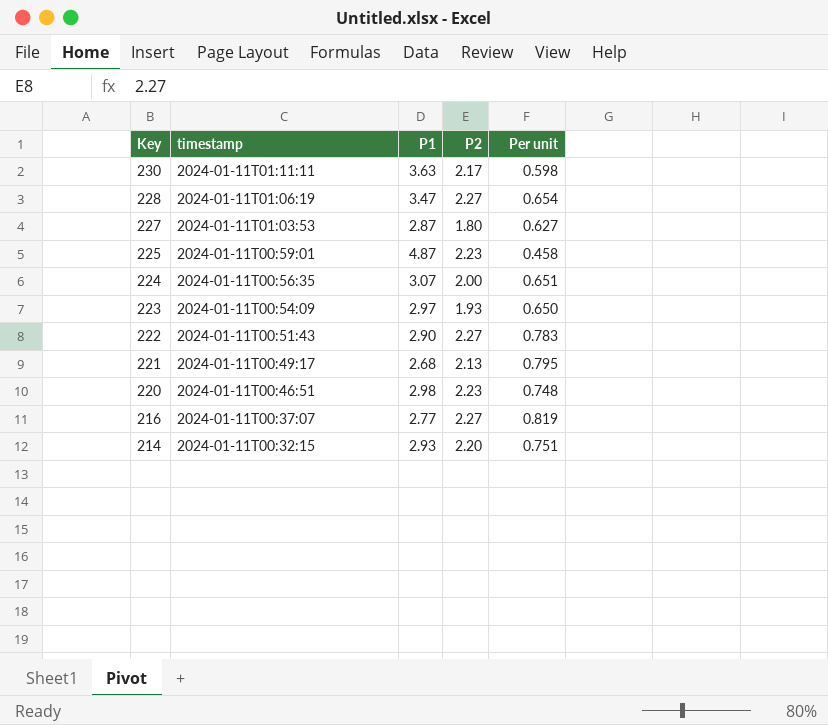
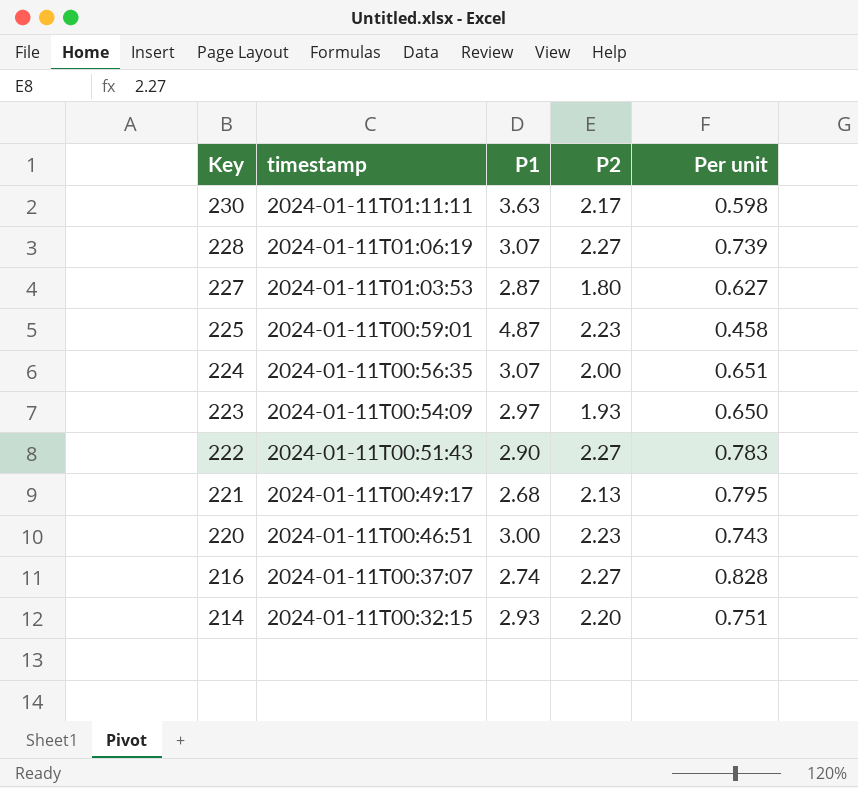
228 | P1: 3.47 -> 3.07
228 | Per unit: 0.654 -> 0.739
220 | P1: 2.98 -> 3.00
220 | Per unit: 0.748 -> 0.743
216 | P1: 2.77 -> 2.74
216 | Per unit: 0.819 -> 0.828

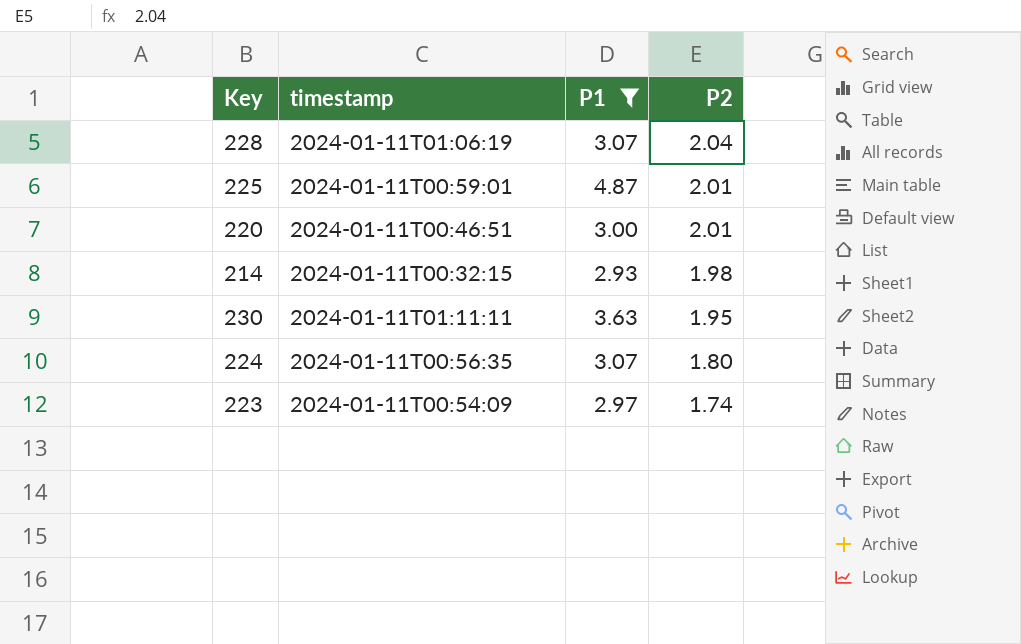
filter: none -> P1 >= 2.93
row order: Key descending -> P2 descending
column Per unit | formula: [P2] / [P1] -> none
228 | P2: 2.27 -> 2.04
225 | P2: 2.23 -> 2.01
220 | P2: 2.23 -> 2.01
214 | P2: 2.20 -> 1.98
230 | P2: 2.17 -> 1.95
224 | P2: 2.00 -> 1.80
223 | P2: 1.93 -> 1.74

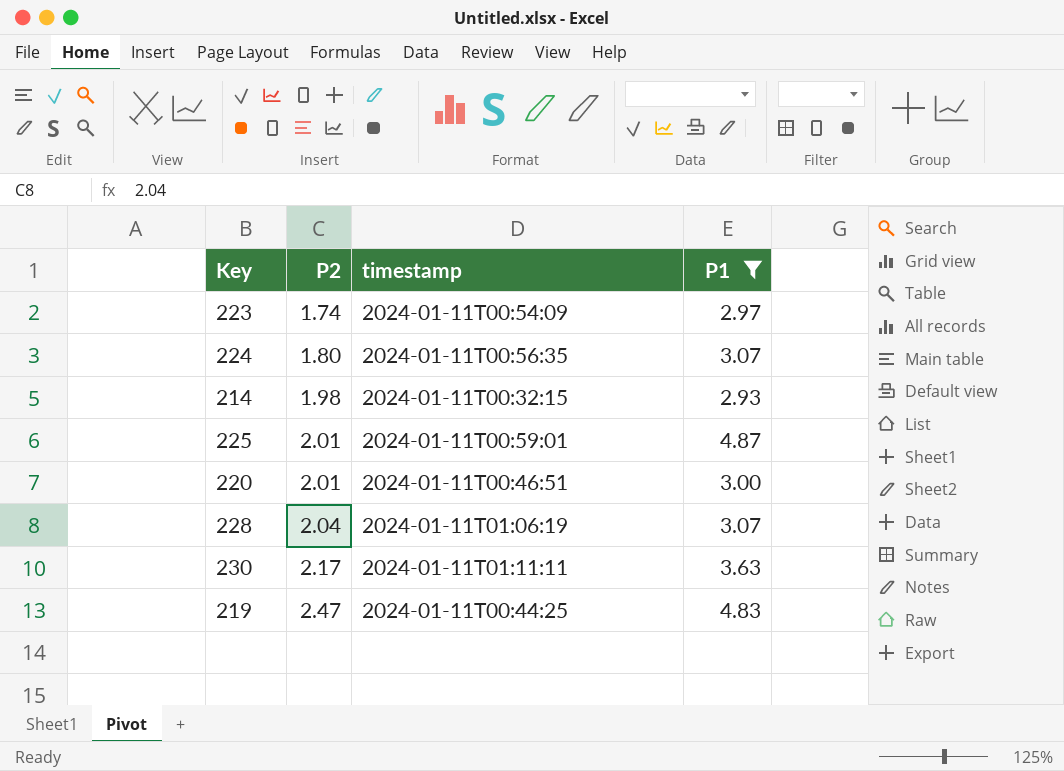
row order: P2 descending -> P2 ascending
column P2 | position: 4 -> 2
230 | P2: 1.95 -> 2.17
row 219: none -> 2.47 | 2024-01-11T00:44:25 | 4.83

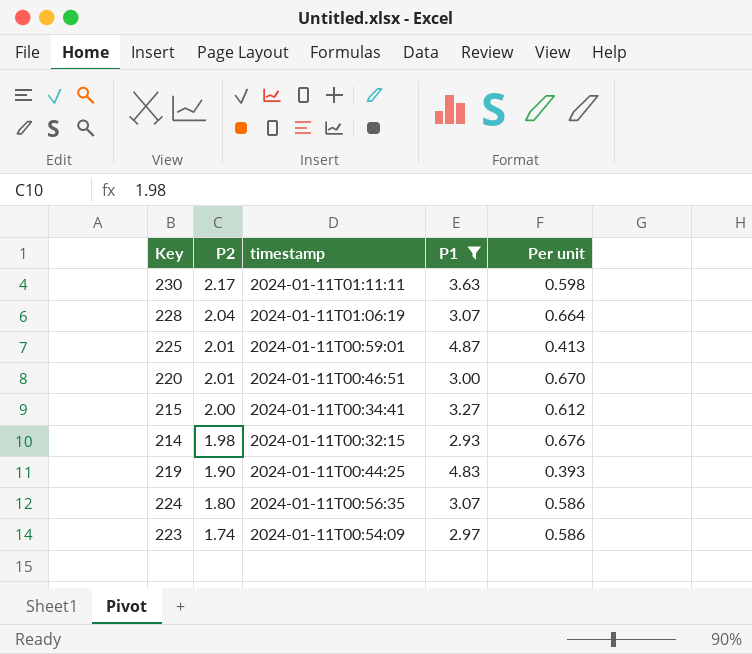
row order: P2 ascending -> P2 descending
column Per unit | formula: none -> [P2] / [P1]
row 215: none -> 2.00 | 2024-01-11T00:34:41 | 3.27 | 0.612
219 | P2: 2.47 -> 1.90

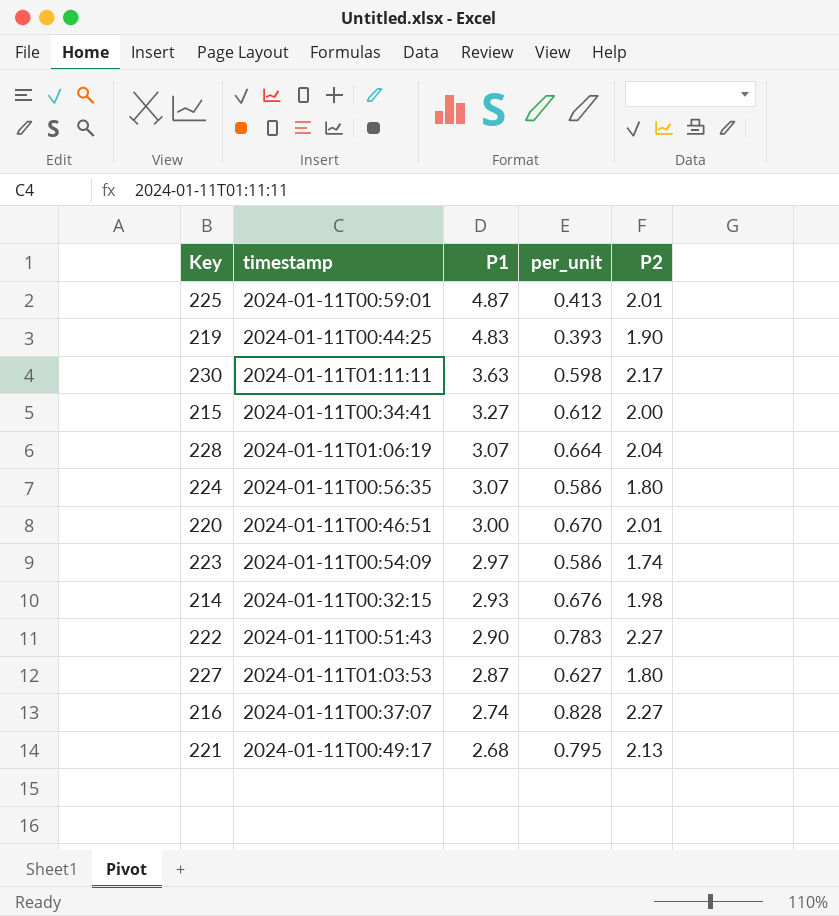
filter: P1 >= 2.93 -> none
row order: P2 descending -> P1 descending
column name: Per unit -> per_unit
column P2 | position: 2 -> 5

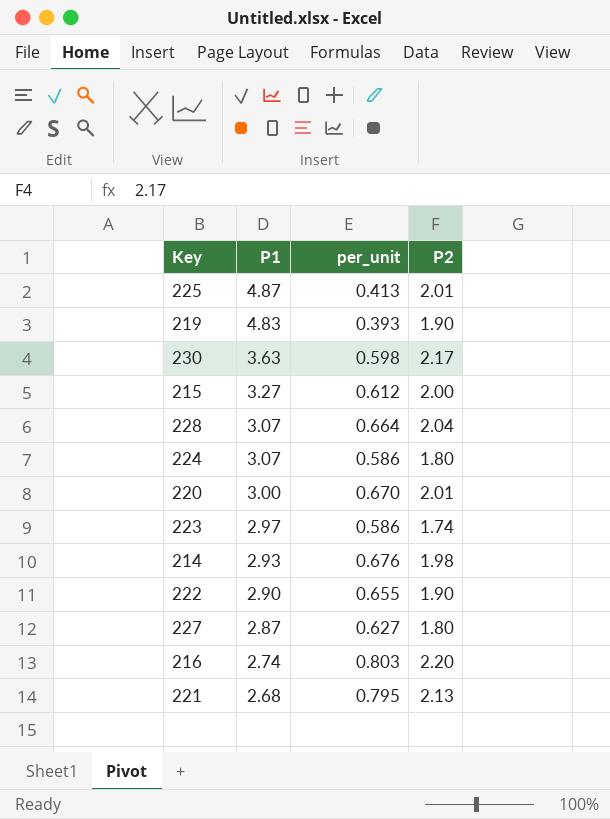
column timestamp | position: 2 -> none
222 | per_unit: 0.783 -> 0.655
222 | P2: 2.27 -> 1.90
216 | per_unit: 0.828 -> 0.803
216 | P2: 2.27 -> 2.20

